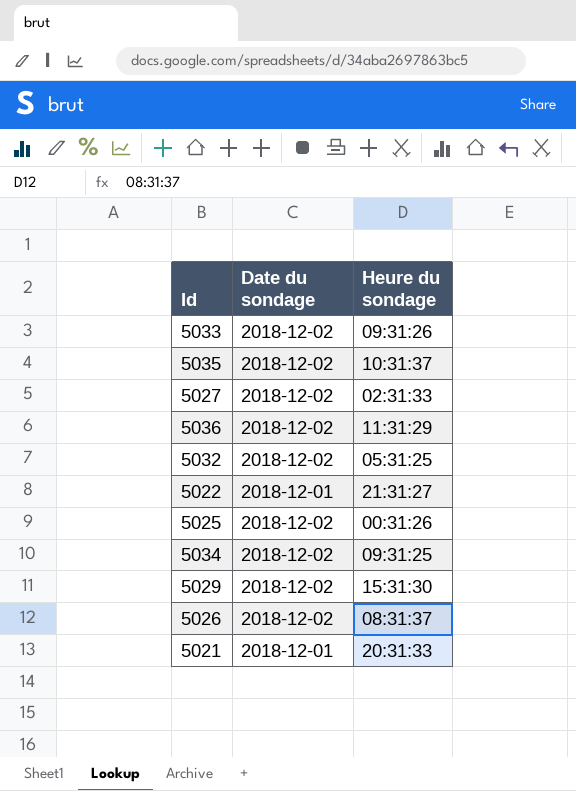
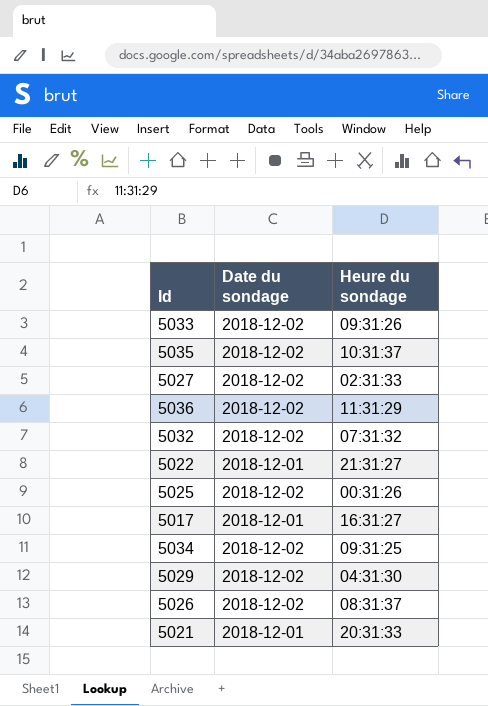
5032 | Heure du sondage: 05:31:25 -> 07:31:32
row 5017: none -> 2018-12-01 | 16:31:27
5029 | Heure du sondage: 15:31:30 -> 04:31:30

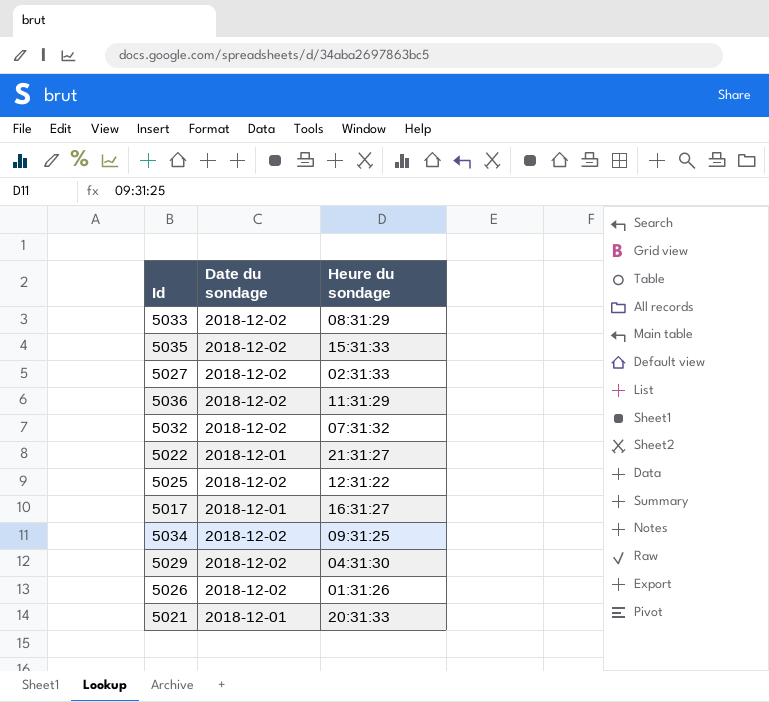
5033 | Heure du sondage: 09:31:26 -> 08:31:29
5035 | Heure du sondage: 10:31:37 -> 15:31:33
5025 | Heure du sondage: 00:31:26 -> 12:31:22
5026 | Heure du sondage: 08:31:37 -> 01:31:26

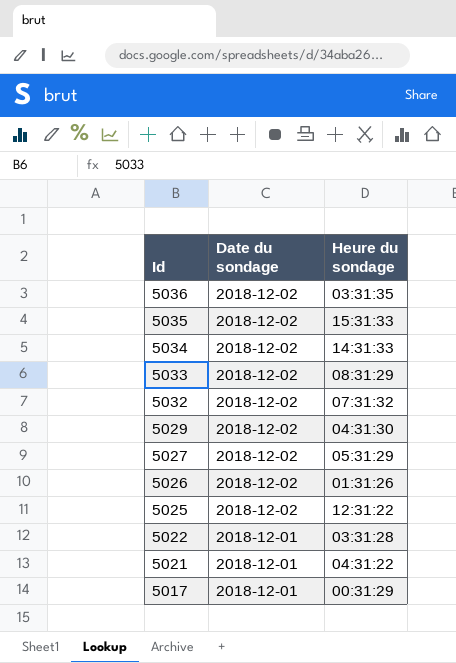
row order: none -> Id descending
5036 | Heure du sondage: 11:31:29 -> 03:31:35
5034 | Heure du sondage: 09:31:25 -> 14:31:33
5027 | Heure du sondage: 02:31:33 -> 05:31:29
5022 | Heure du sondage: 21:31:27 -> 03:31:28
5021 | Heure du sondage: 20:31:33 -> 04:31:22
5017 | Heure du sondage: 16:31:27 -> 00:31:29

